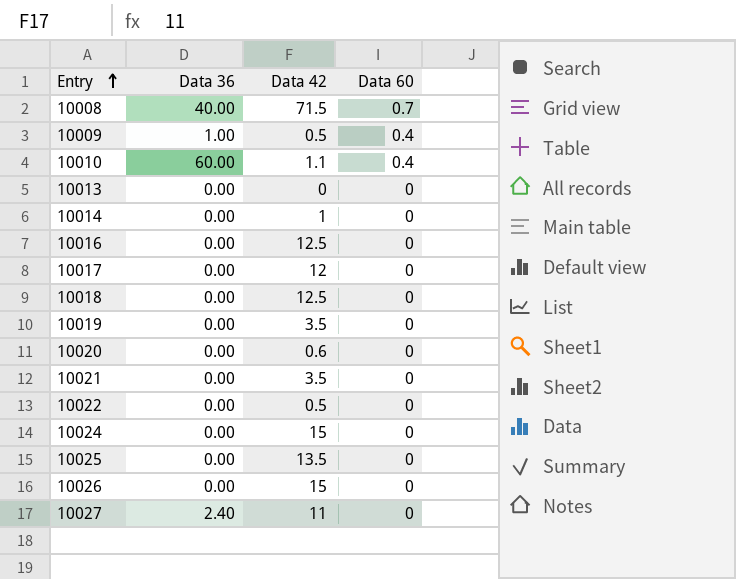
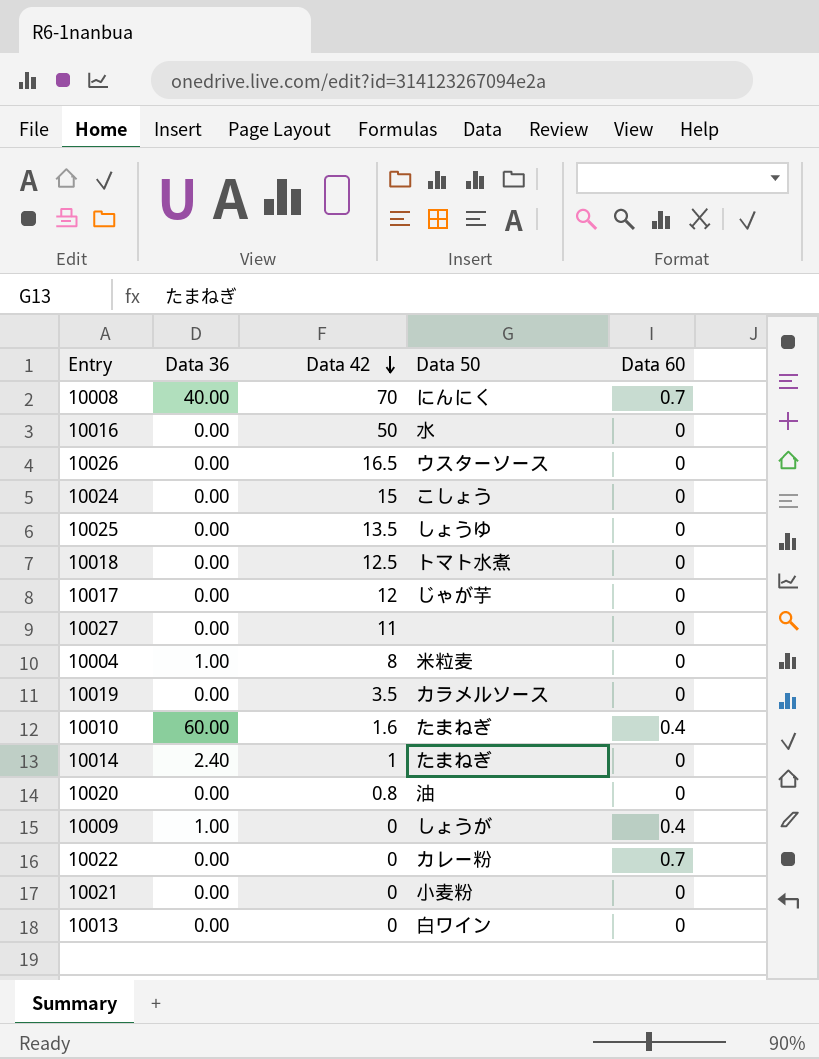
row order: Entry ascending -> Data 42 descending
column Data 50 | position: none -> 4
10008 | Data 42: 71.5 -> 70
10016 | Data 42: 12.5 -> 50
10026 | Data 42: 15 -> 16.5
10027 | Data 36: 2.40 -> 0.00
row 10004: none -> 1.00 | 8 | 米粒麦 | 0
10010 | Data 42: 1.1 -> 1.6
10014 | Data 36: 0.00 -> 2.40
10020 | Data 42: 0.6 -> 0.8
10009 | Data 42: 0.5 -> 0
10022 | Data 42: 0.5 -> 0
10022 | Data 60: 0 -> 0.7
10021 | Data 42: 3.5 -> 0

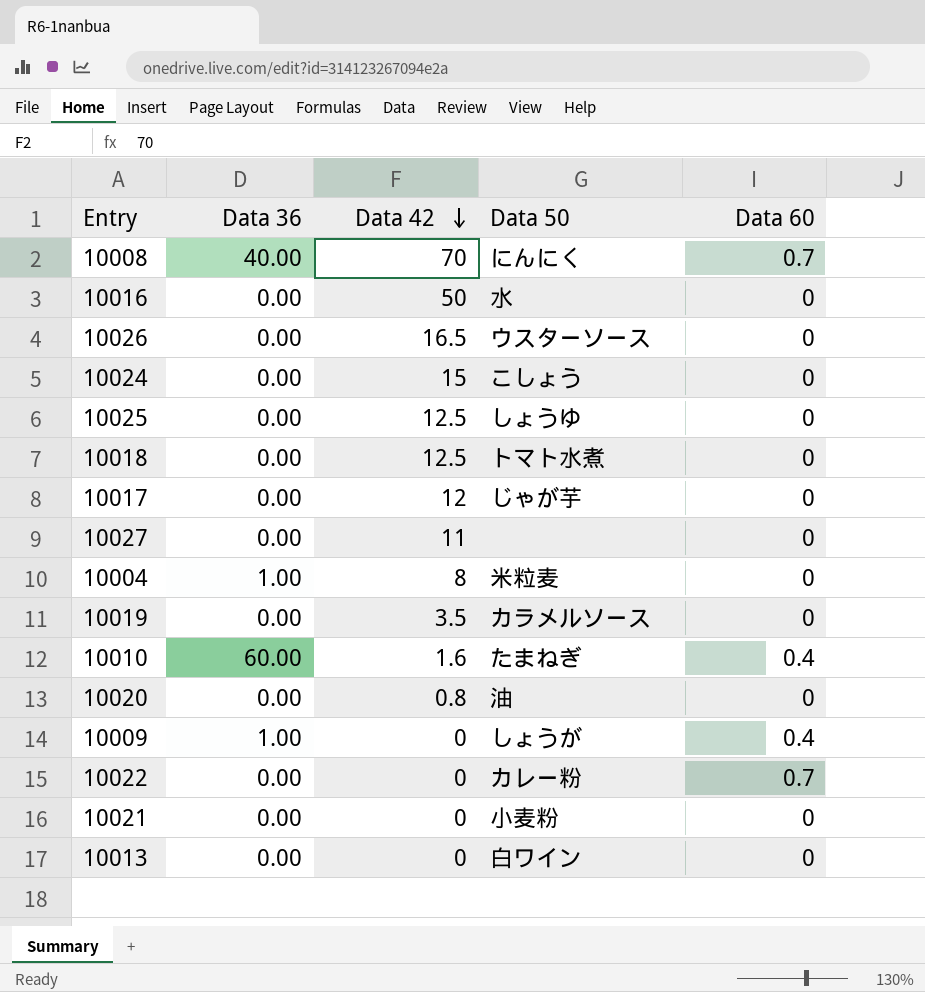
row 10014: 2.40 | 1 | たまねぎ | 0 -> none
10025 | Data 42: 13.5 -> 12.5

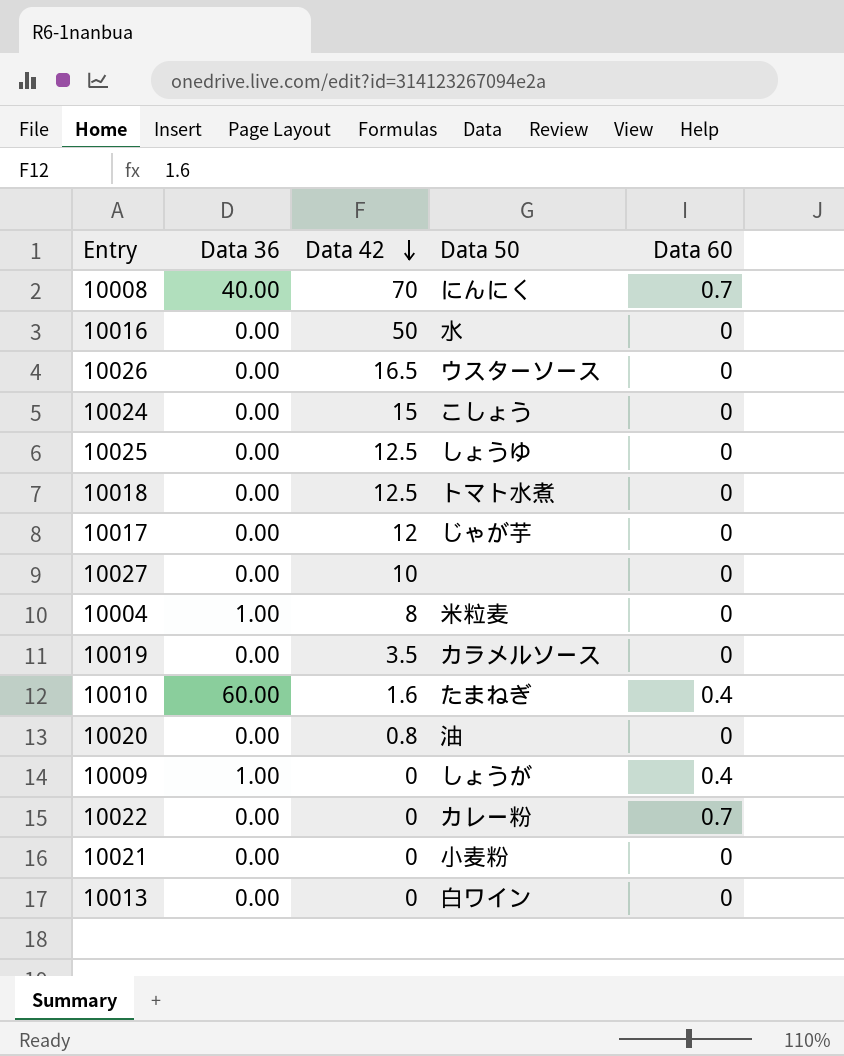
10027 | Data 42: 11 -> 10

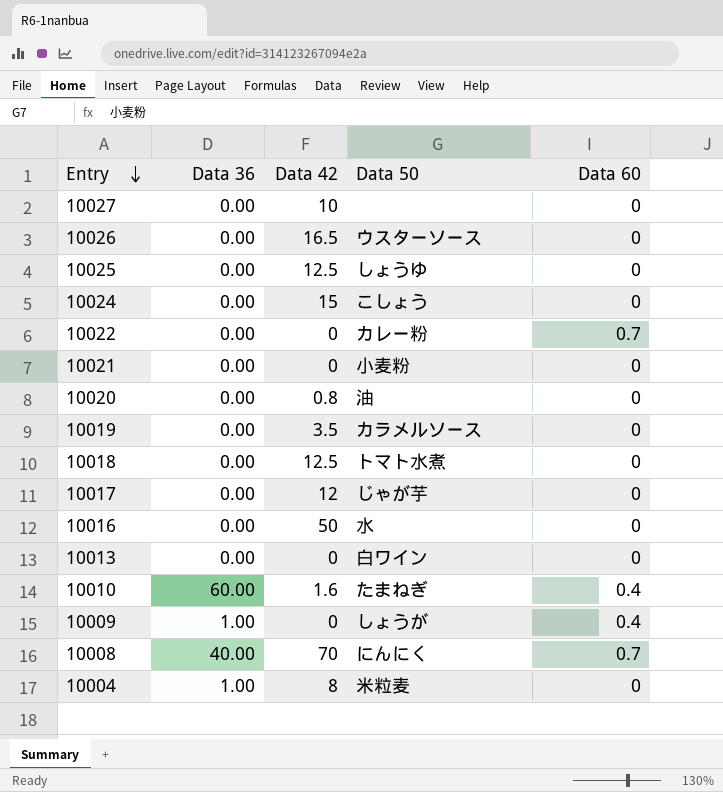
row order: Data 42 descending -> Entry descending

